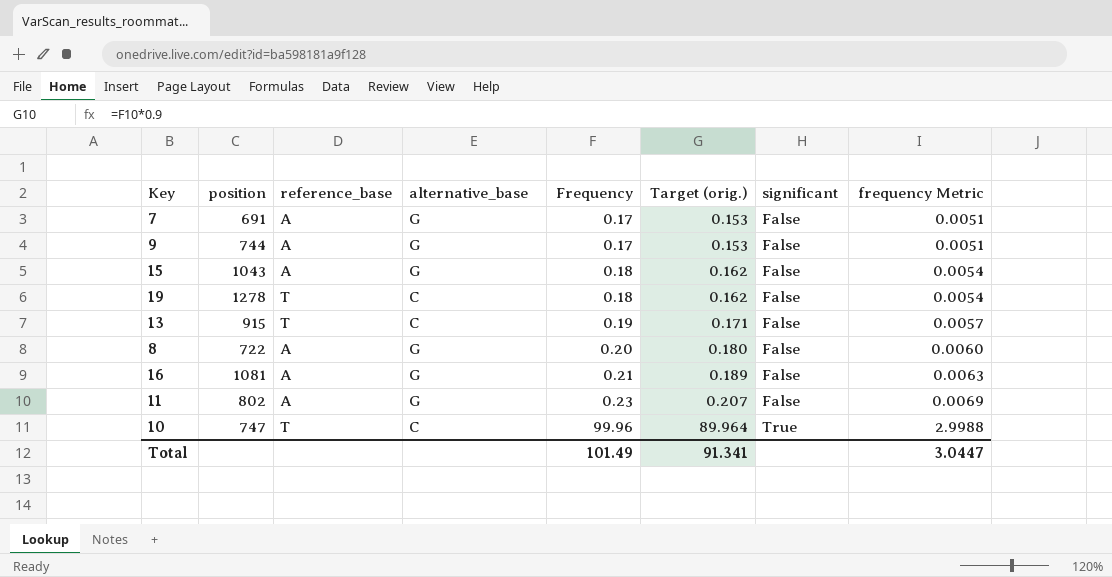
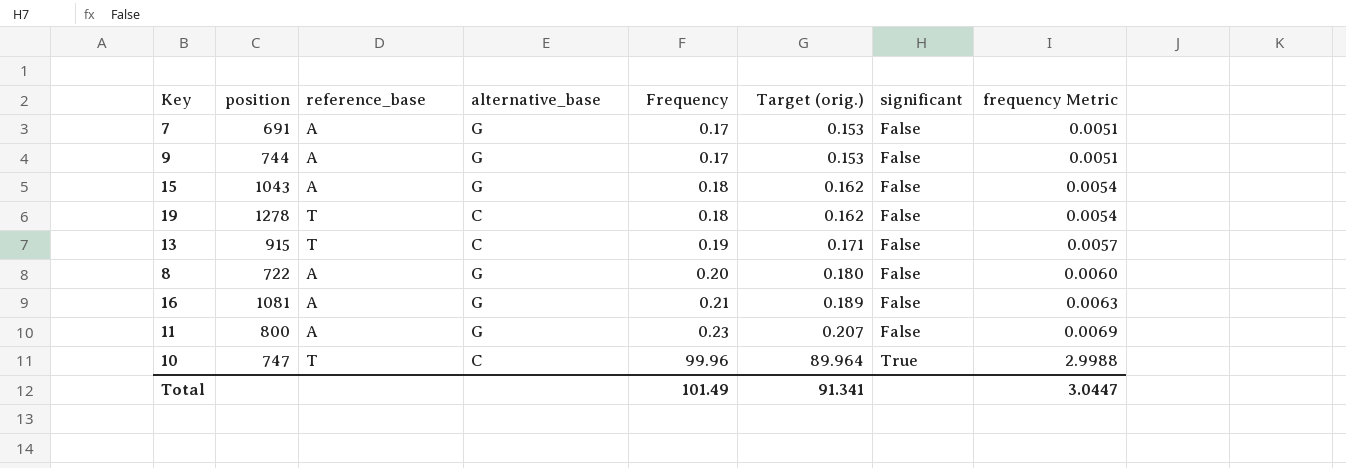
11 | position: 802 -> 800

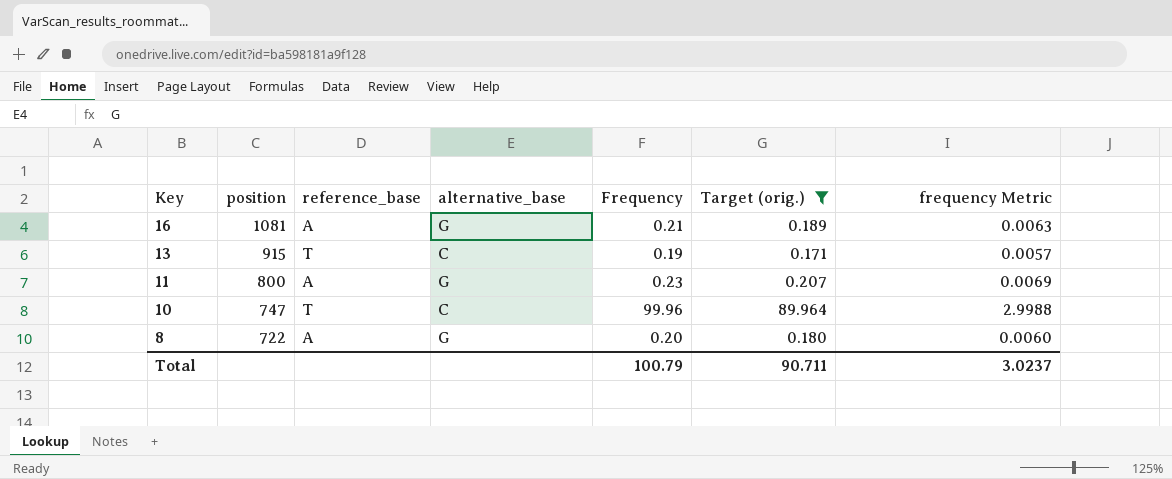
filter: none -> Target (orig.) >= 0.171
row order: Frequency ascending -> Key descending
column significant | position: 7 -> none
Total | Frequency: 101.49 -> 100.79
Total | Target (orig.): 91.341 -> 90.711
Total | frequency Metric: 3.0447 -> 3.0237

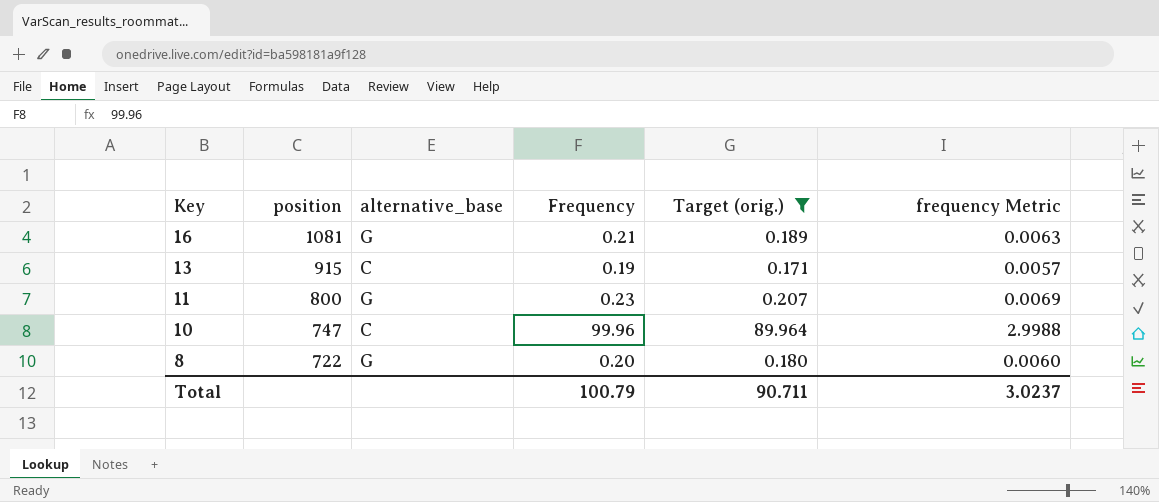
column reference_base | position: 3 -> none

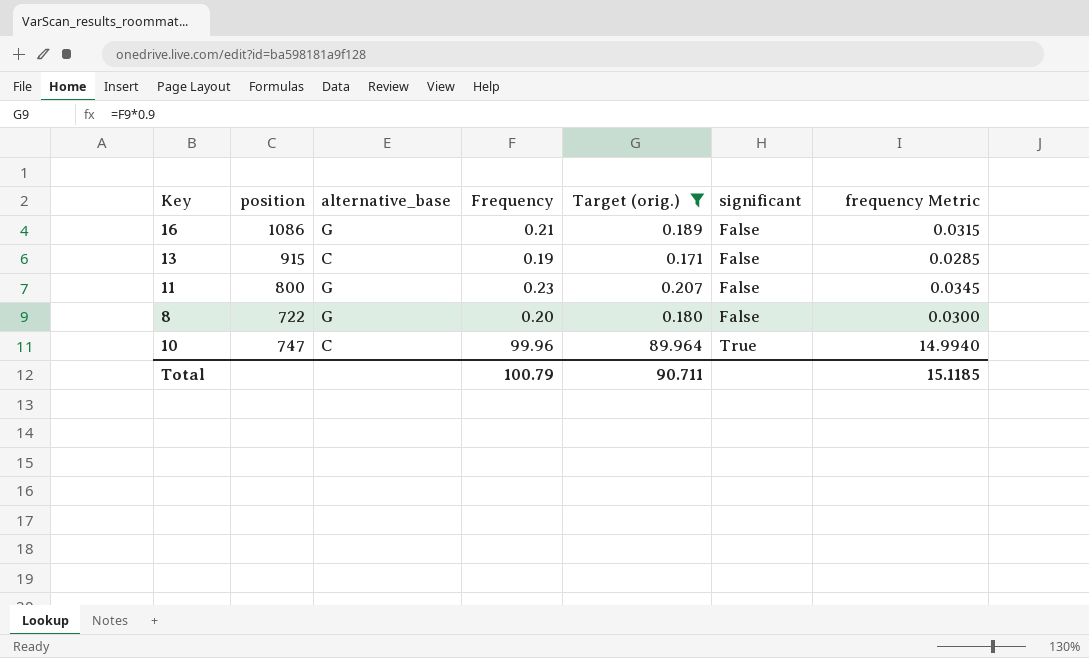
row order: Key descending -> significant ascending
column significant | position: none -> 6
column frequency Metric | formula: [Frequency] * 0.03 -> [Frequency] * 0.15
16 | position: 1081 -> 1086
Total | frequency Metric: 3.0237 -> 15.1185

